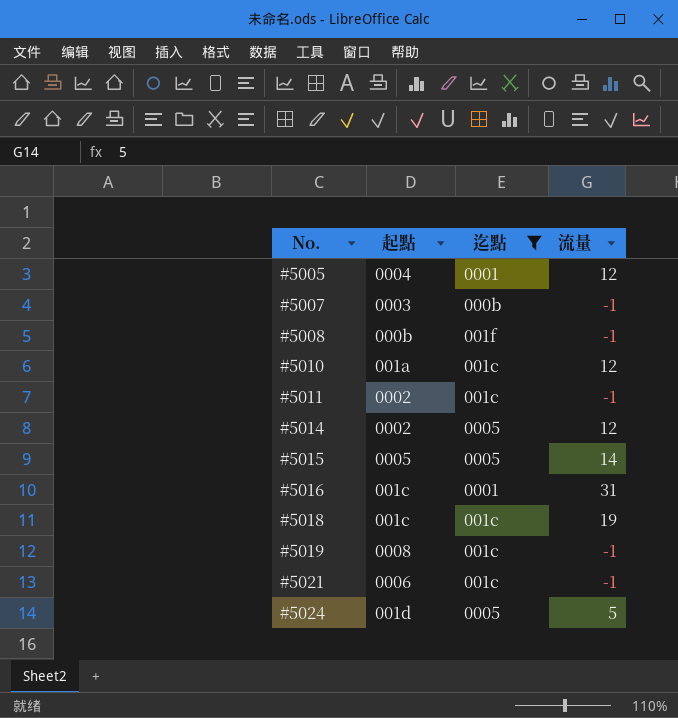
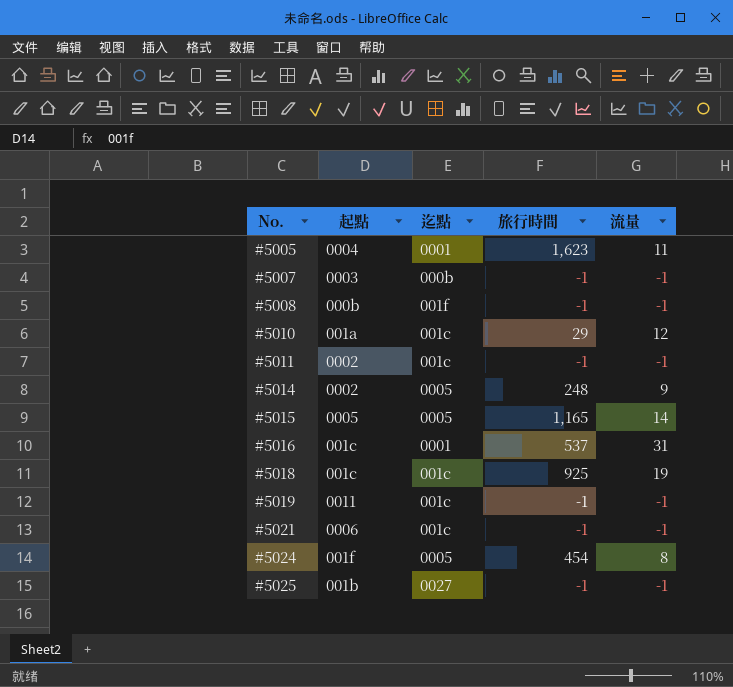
filter: 迄點 != 0027 -> none
column 旅行時間 | position: none -> 4
#5005 | 流量: 12 -> 11
#5014 | 流量: 12 -> 9
#5019 | 起點: 0008 -> 0011
#5024 | 起點: 001d -> 001f
#5024 | 流量: 5 -> 8

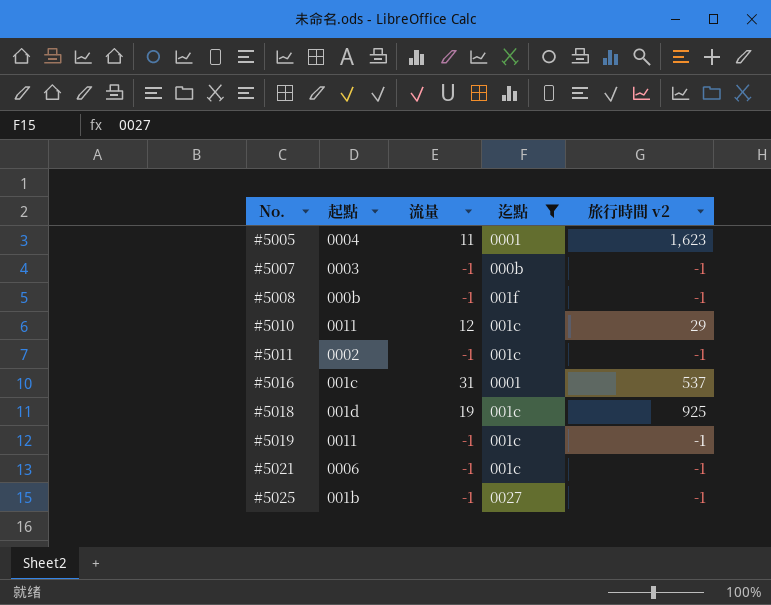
filter: none -> 迄點 != 0005
column 流量 | position: 5 -> 3
column name: 旅行時間 -> 旅行時間 v2
#5010 | 起點: 001a -> 0011
#5018 | 起點: 001c -> 001d

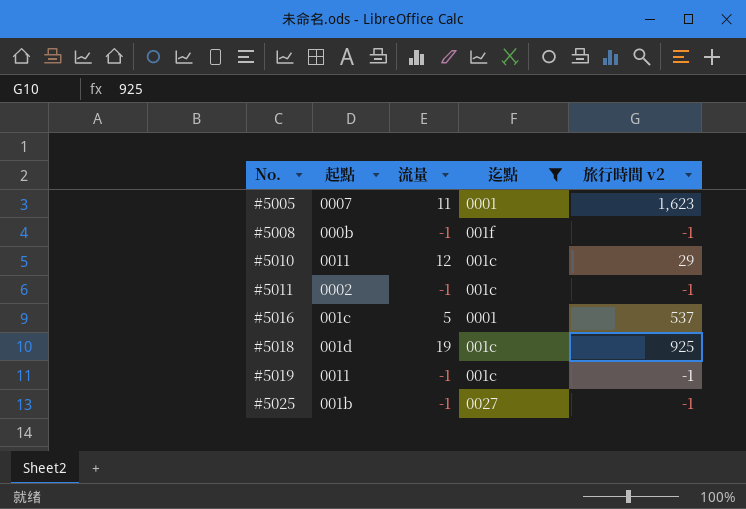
row #5007: 0003 | -1 | 000b | -1 -> none
row #5021: 0006 | -1 | 001c | -1 -> none
#5005 | 起點: 0004 -> 0007
#5016 | 流量: 31 -> 5

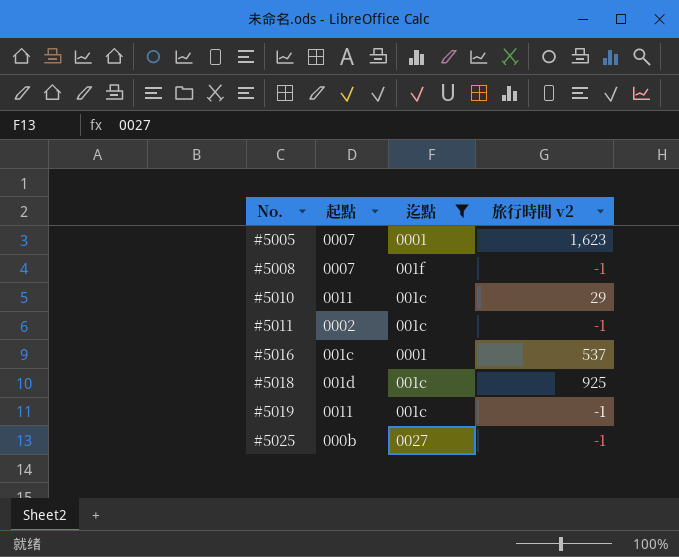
column 流量 | position: 3 -> none
#5008 | 起點: 000b -> 0007
#5025 | 起點: 001b -> 000b

